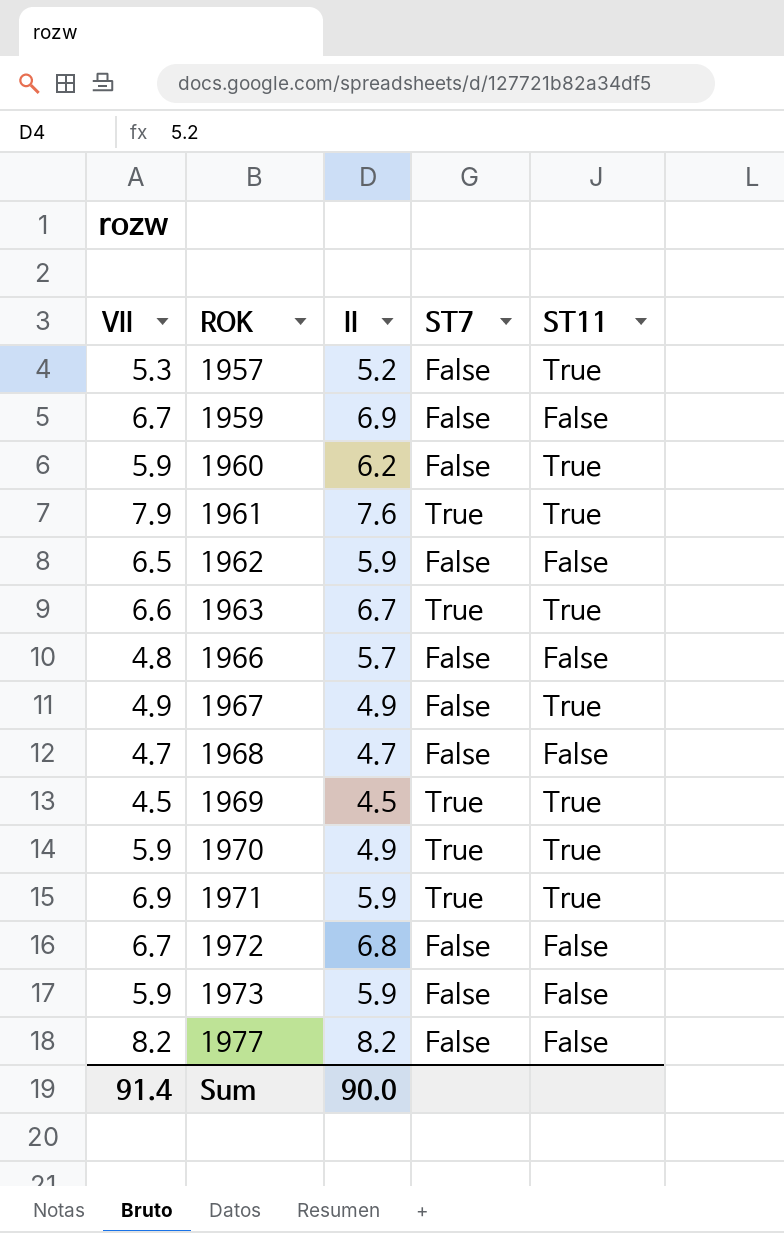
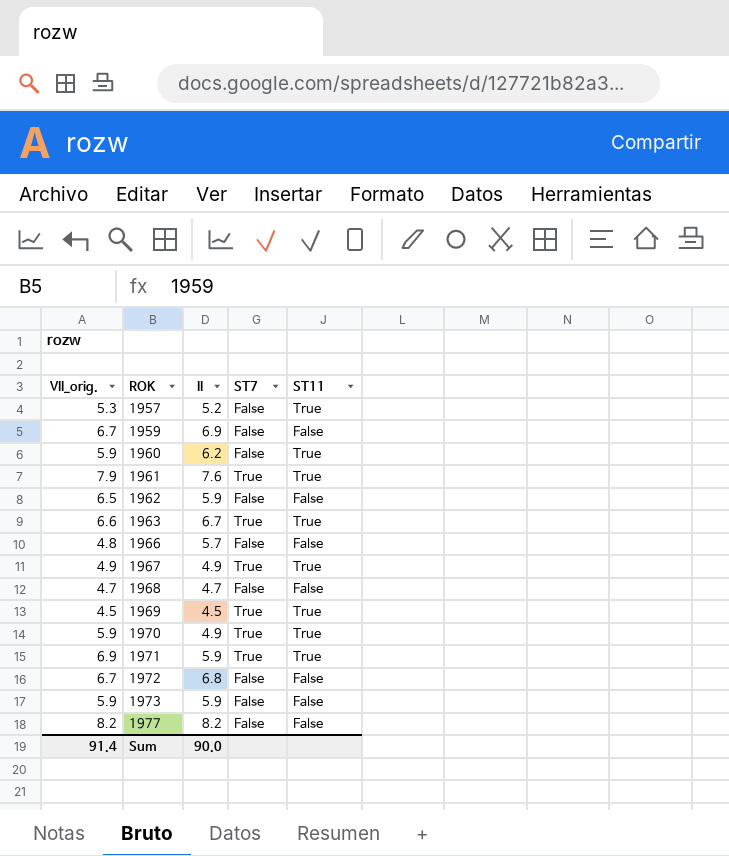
column name: VII -> VII_orig.
1967 | ST7: False -> True

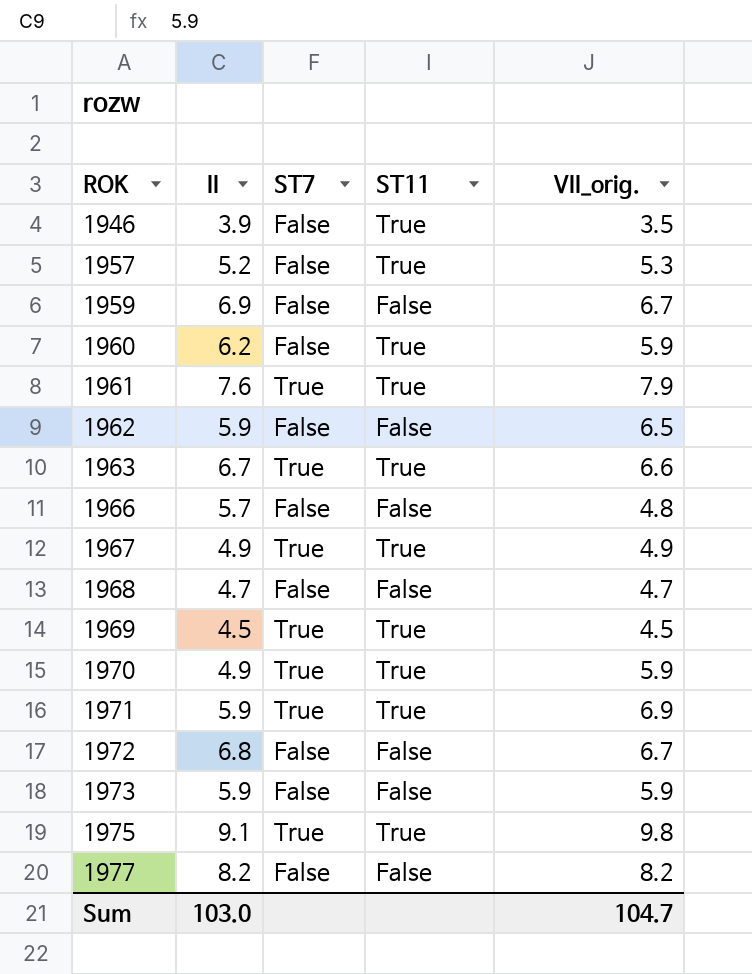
column VII_orig. | position: 1 -> 5
row 1946: none -> 3.9 | False | True | 3.5
row 1975: none -> 9.1 | True | True | 9.8
Sum | II: 90.0 -> 103.0
Sum | VII_orig.: 91.4 -> 104.7

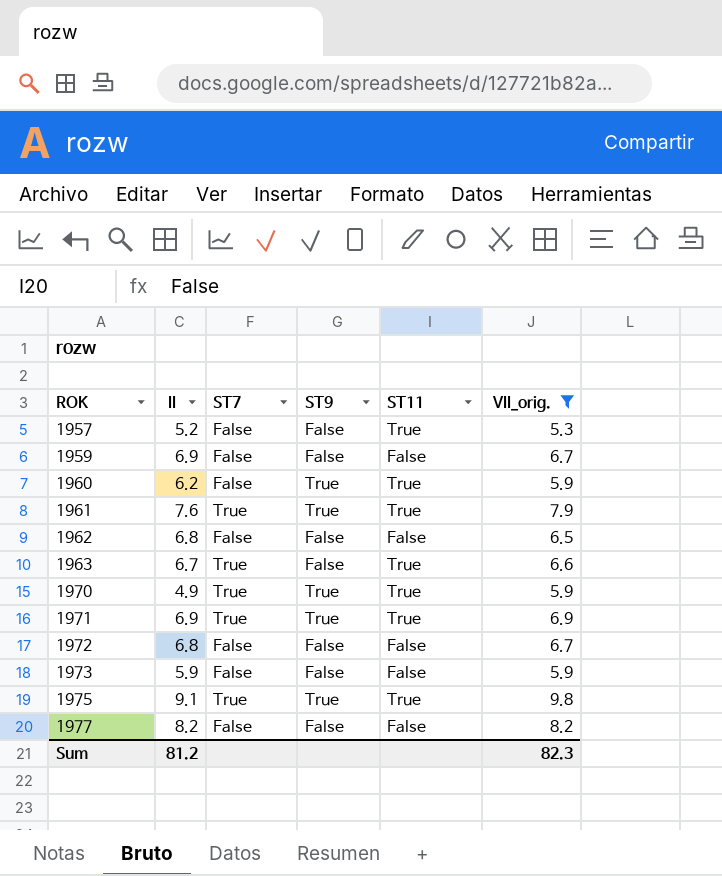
filter: none -> VII_orig. >= 5.3
column ST9 | position: none -> 4
1962 | II: 5.9 -> 6.8
1971 | II: 5.9 -> 6.9
Sum | II: 103.0 -> 81.2
Sum | VII_orig.: 104.7 -> 82.3

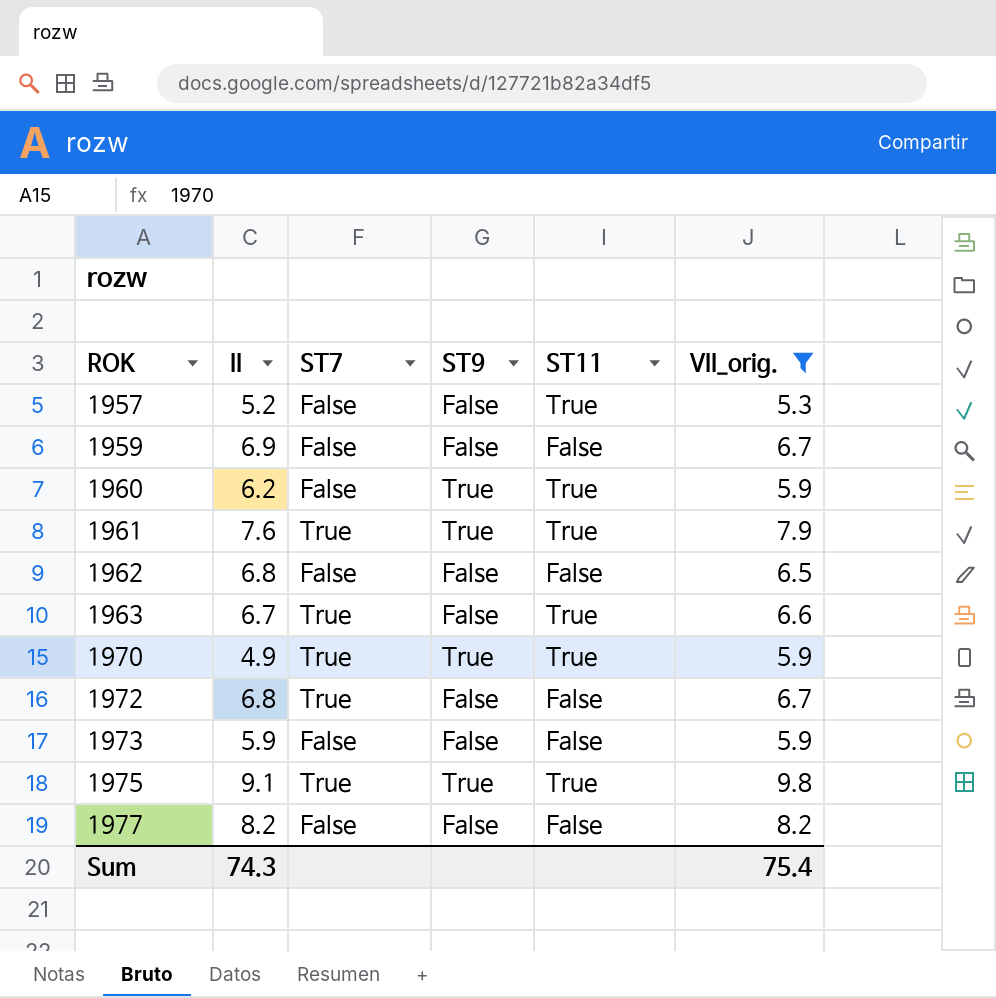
row 1971: 6.9 | True | True | True | 6.9 -> none
1972 | ST7: False -> True
Sum | II: 81.2 -> 74.3
Sum | VII_orig.: 82.3 -> 75.4

